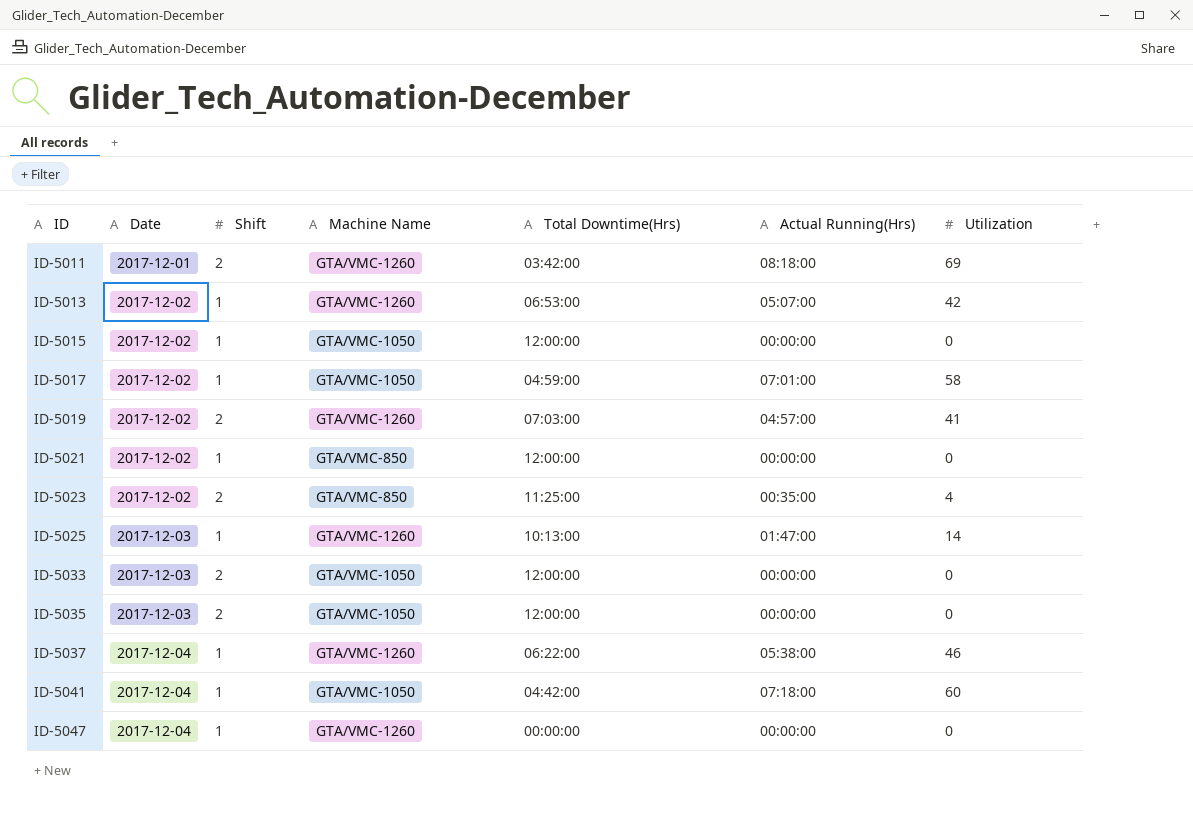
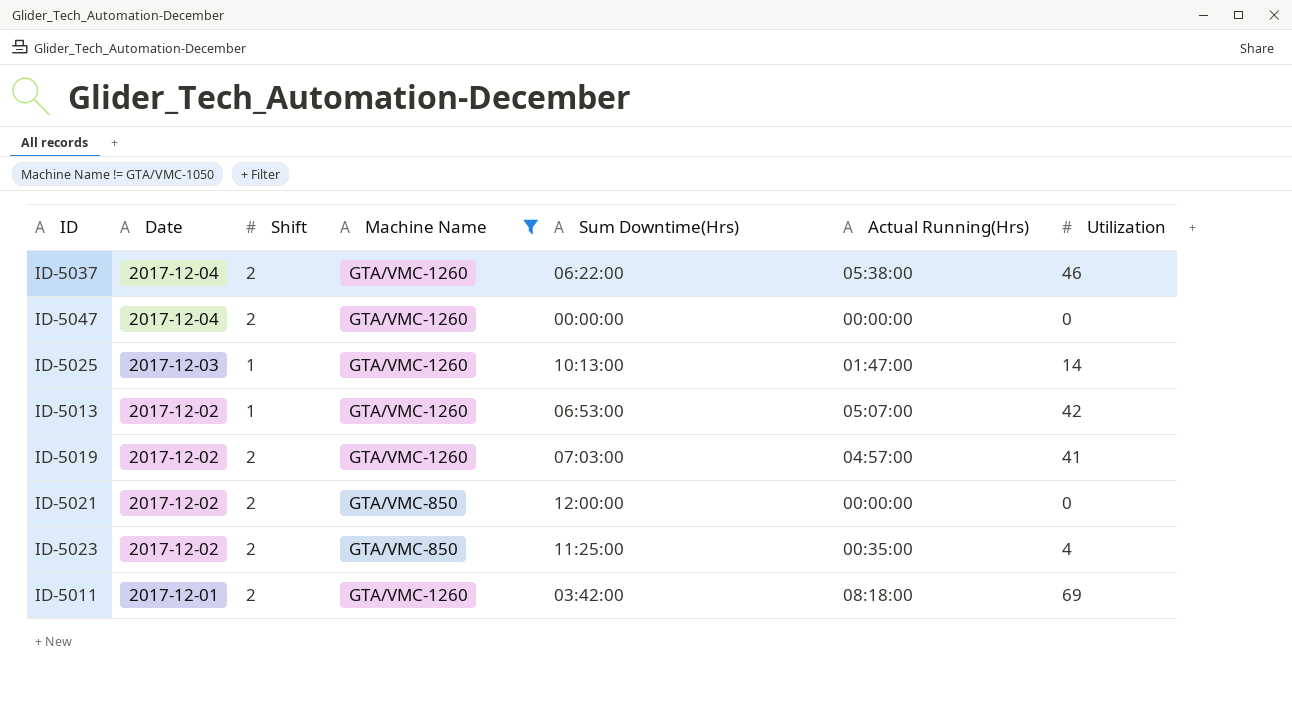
filter: none -> Machine Name != GTA/VMC-1050
row order: ID ascending -> Date descending
column name: Total Downtime(Hrs) -> Sum Downtime(Hrs)
ID-5037 | Shift: 1 -> 2
ID-5047 | Shift: 1 -> 2
ID-5021 | Shift: 1 -> 2

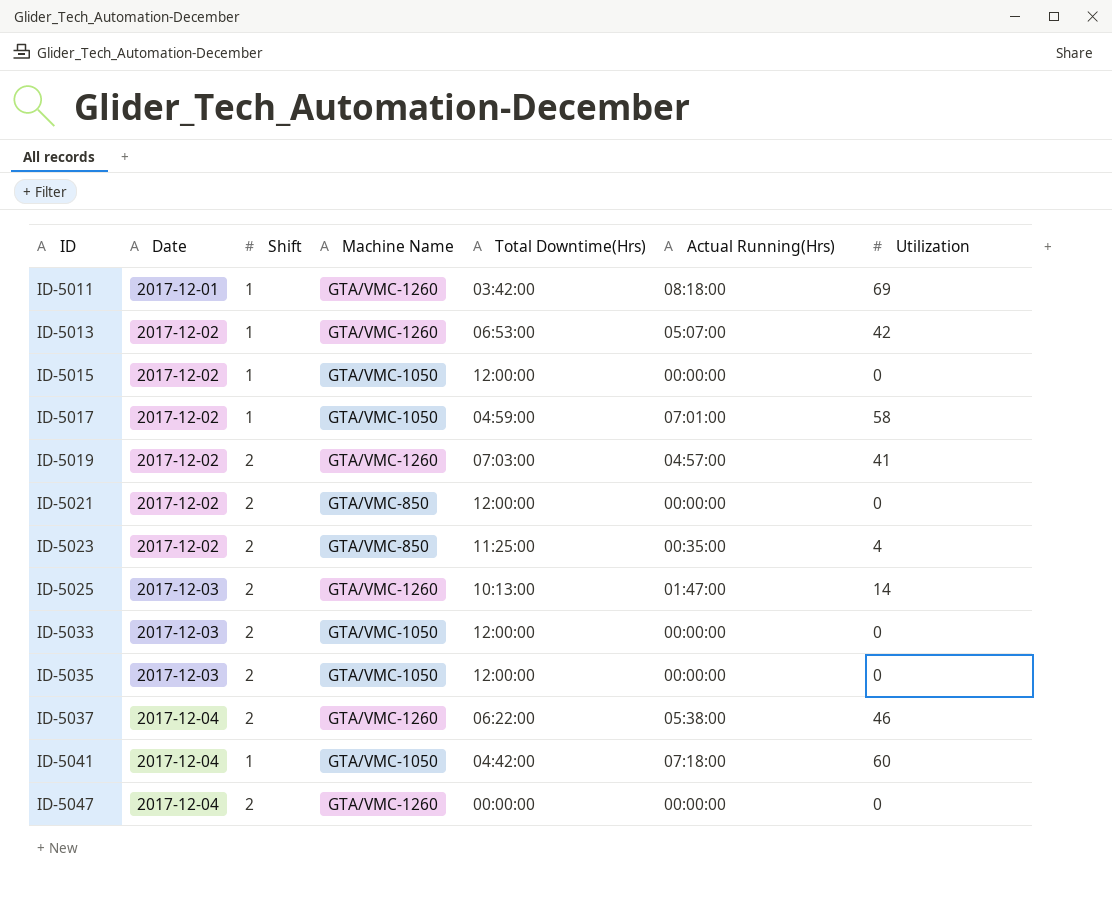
filter: Machine Name != GTA/VMC-1050 -> none
row order: Date descending -> ID ascending
column name: Sum Downtime(Hrs) -> Total Downtime(Hrs)
ID-5011 | Shift: 2 -> 1
ID-5025 | Shift: 1 -> 2

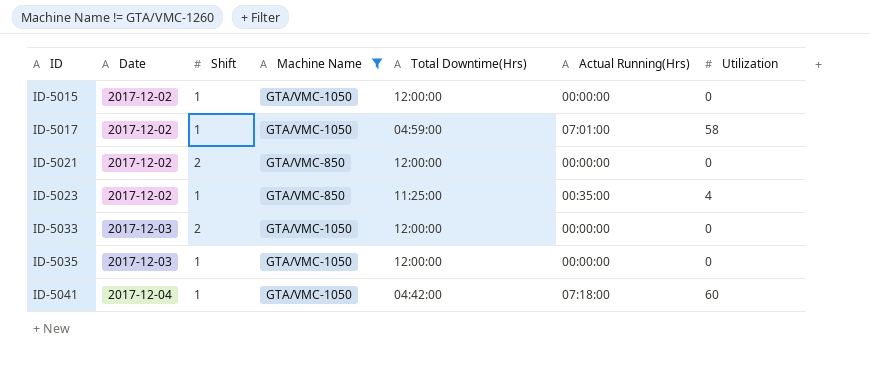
filter: none -> Machine Name != GTA/VMC-1260
ID-5023 | Shift: 2 -> 1
ID-5035 | Shift: 2 -> 1

